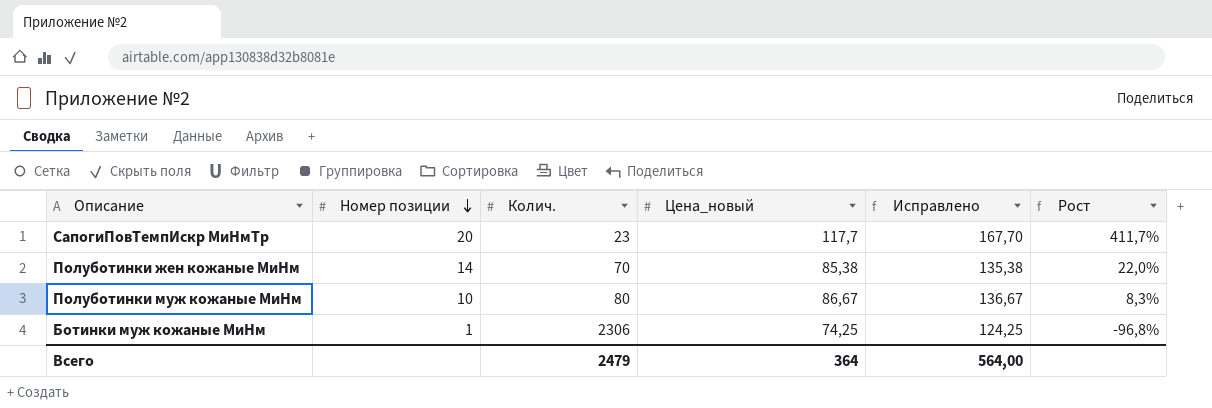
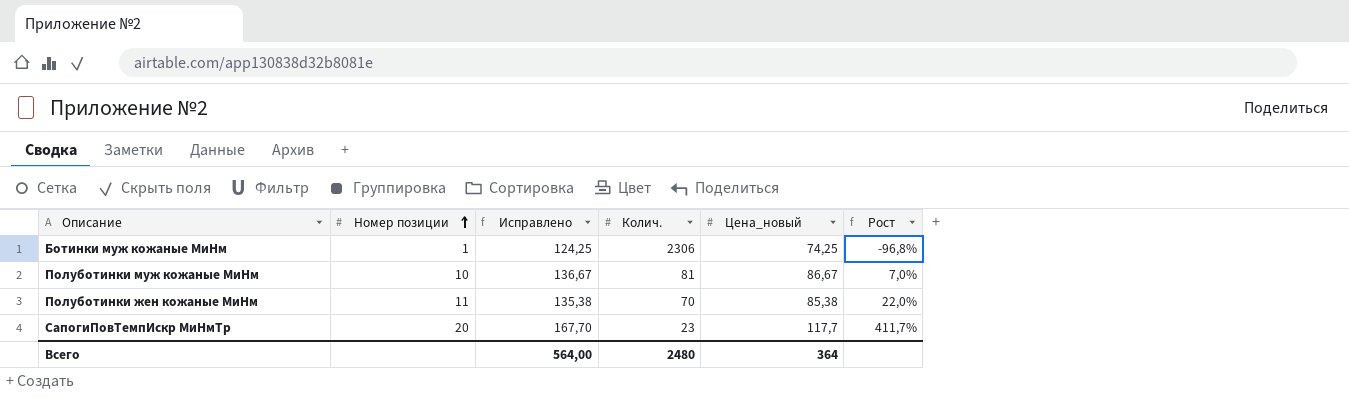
row order: Номер позиции descending -> Номер позиции ascending
column Исправлено | position: 5 -> 3
Полуботинки муж кожаные МиНм | Колич.: 80 -> 81
Полуботинки муж кожаные МиНм | Рост: 8,3% -> 7,0%
Полуботинки жен кожаные МиНм | Номер позиции: 14 -> 11
Всего | Колич.: 2479 -> 2480

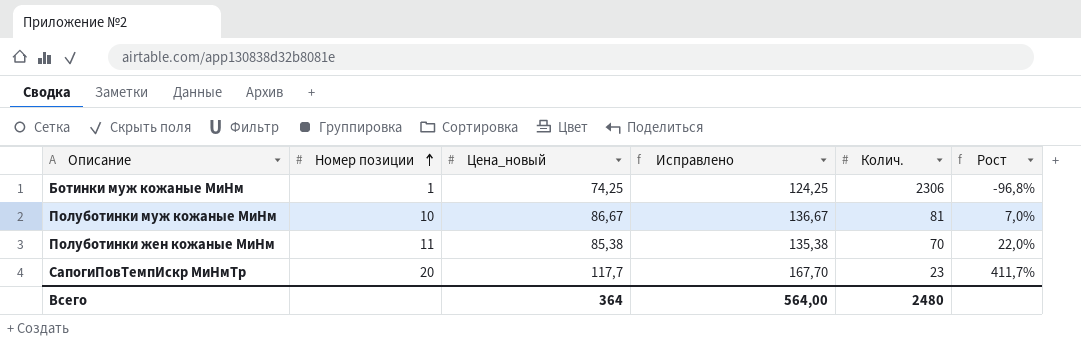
column Цена_новый | position: 5 -> 3

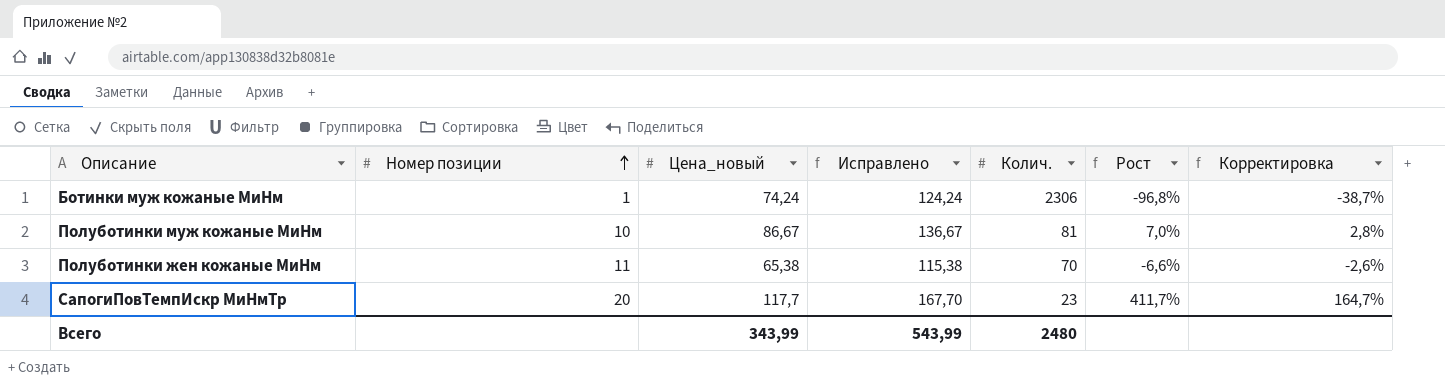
column Корректировка | formula: none -> [Рост] * 0,4
Ботинки муж кожаные МиНм | Цена_новый: 74,25 -> 74,24
Ботинки муж кожаные МиНм | Исправлено: 124,25 -> 124,24
Полуботинки жен кожаные МиНм | Цена_новый: 85,38 -> 65,38
Полуботинки жен кожаные МиНм | Исправлено: 135,38 -> 115,38
Полуботинки жен кожаные МиНм | Рост: 22,0% -> -6,6%
Всего | Цена_новый: 364 -> 343,99
Всего | Исправлено: 564,00 -> 543,99

